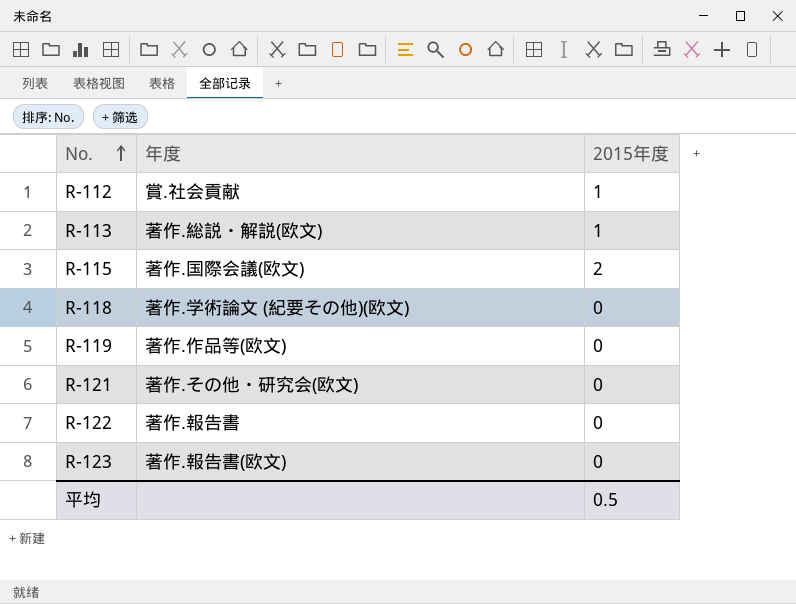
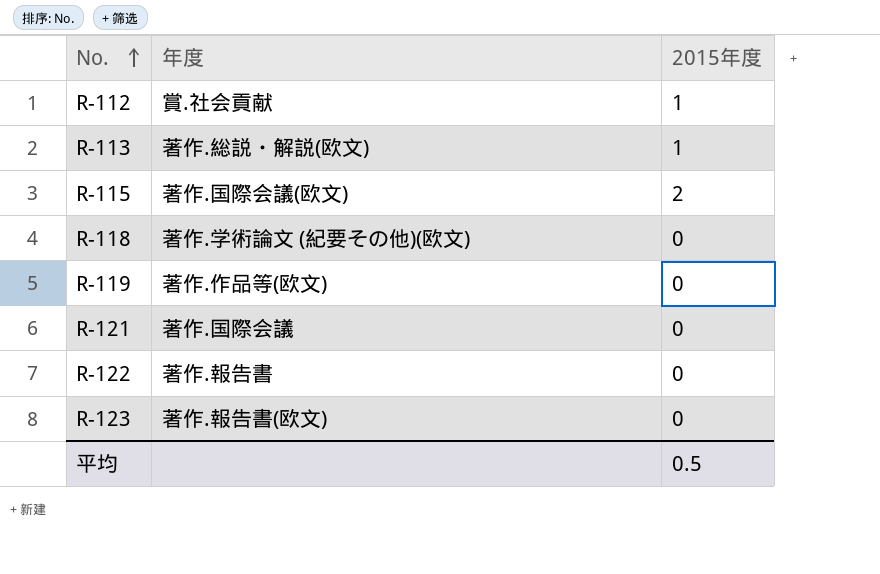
R-121 | 年度: 著作.その他・研究会(欧文) -> 著作.国際会議

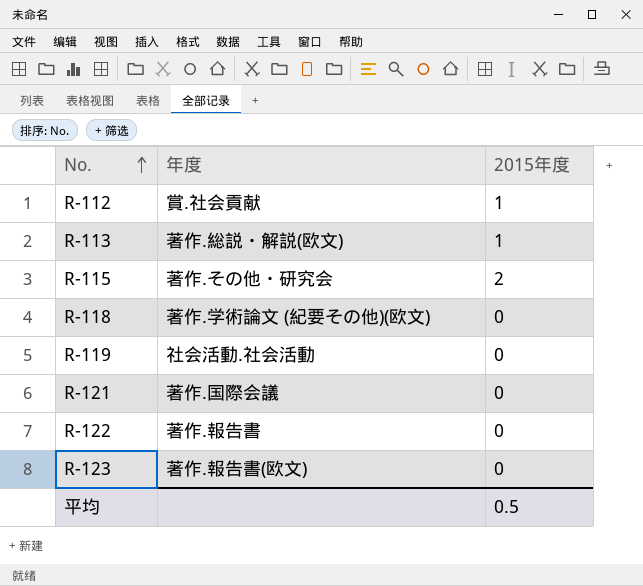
R-115 | 年度: 著作.国際会議(欧文) -> 著作.その他・研究会
R-119 | 年度: 著作.作品等(欧文) -> 社会活動.社会活動

